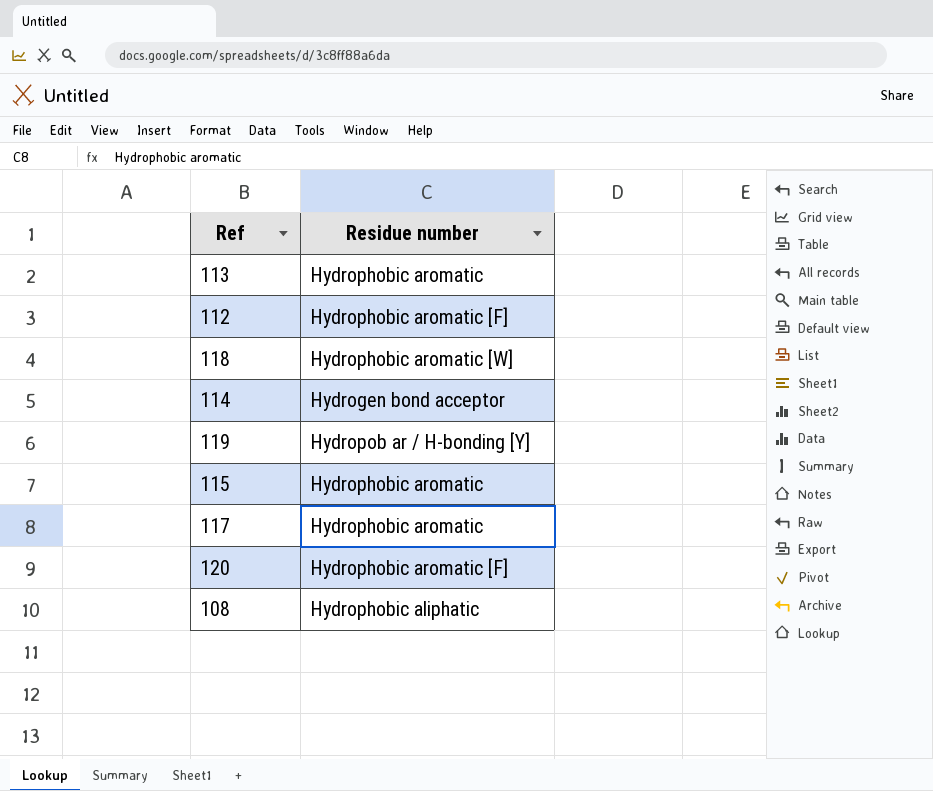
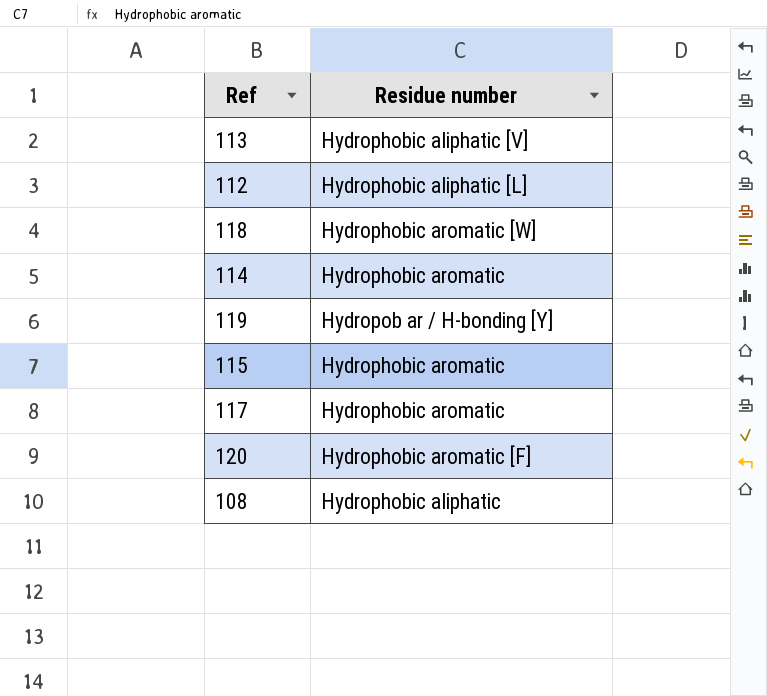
113 | Residue number: Hydrophobic aromatic -> Hydrophobic aliphatic [V]
112 | Residue number: Hydrophobic aromatic [F] -> Hydrophobic aliphatic [L]
114 | Residue number: Hydrogen bond acceptor -> Hydrophobic aromatic

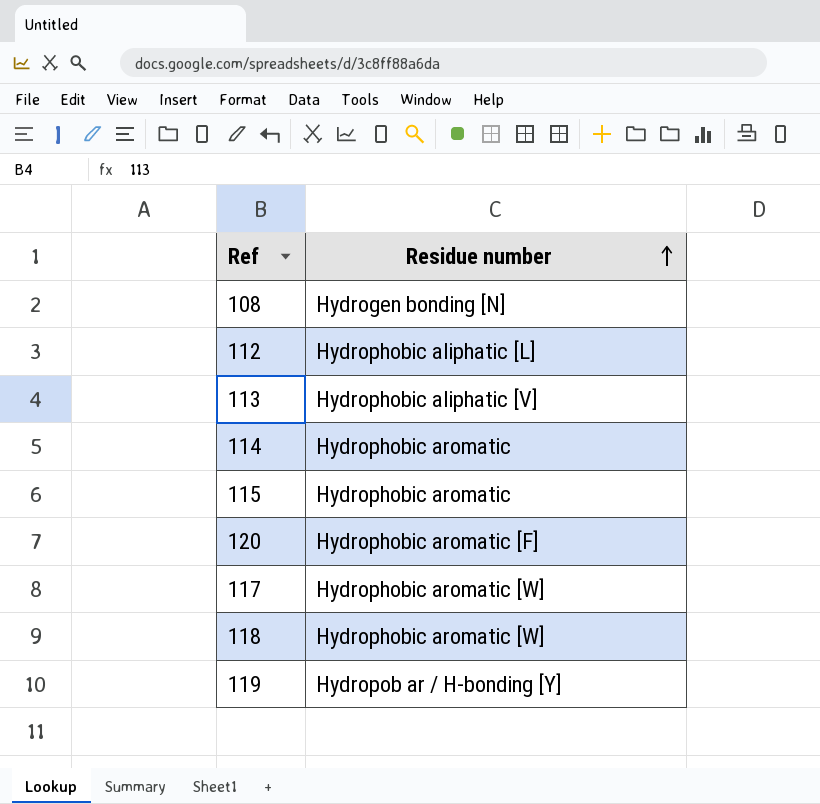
row order: none -> Residue number ascending
108 | Residue number: Hydrophobic aliphatic -> Hydrogen bonding [N]
117 | Residue number: Hydrophobic aromatic -> Hydrophobic aromatic [W]

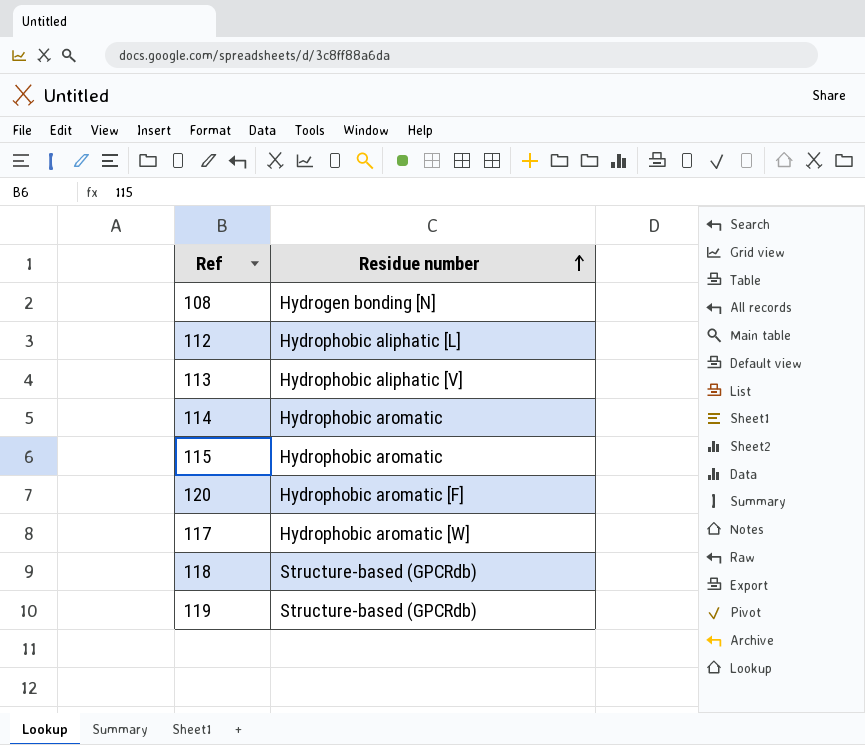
118 | Residue number: Hydrophobic aromatic [W] -> Structure-based (GPCRdb)
119 | Residue number: Hydropob ar / H-bonding [Y] -> Structure-based (GPCRdb)

